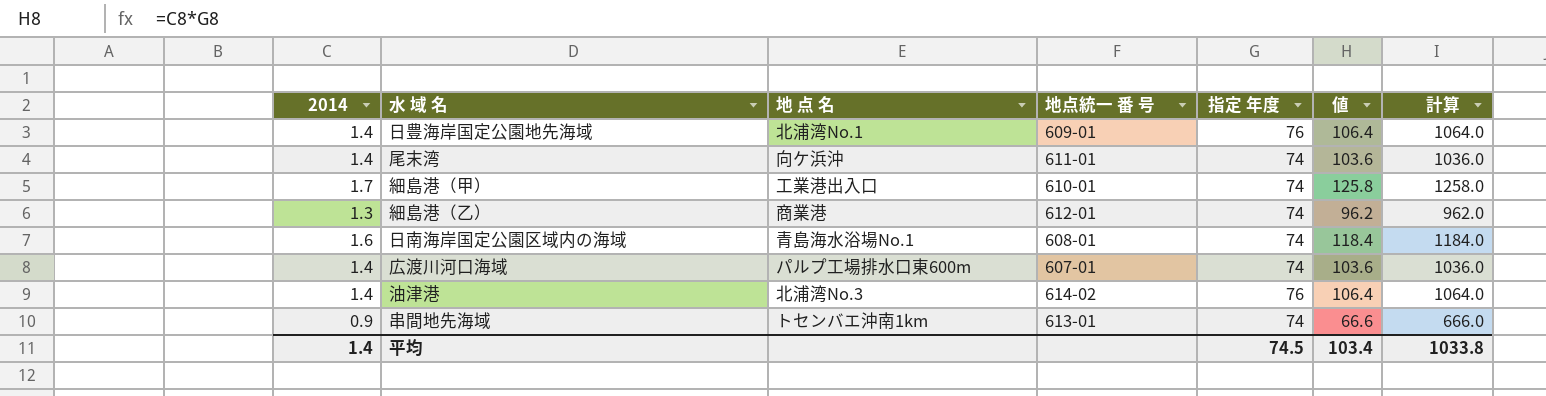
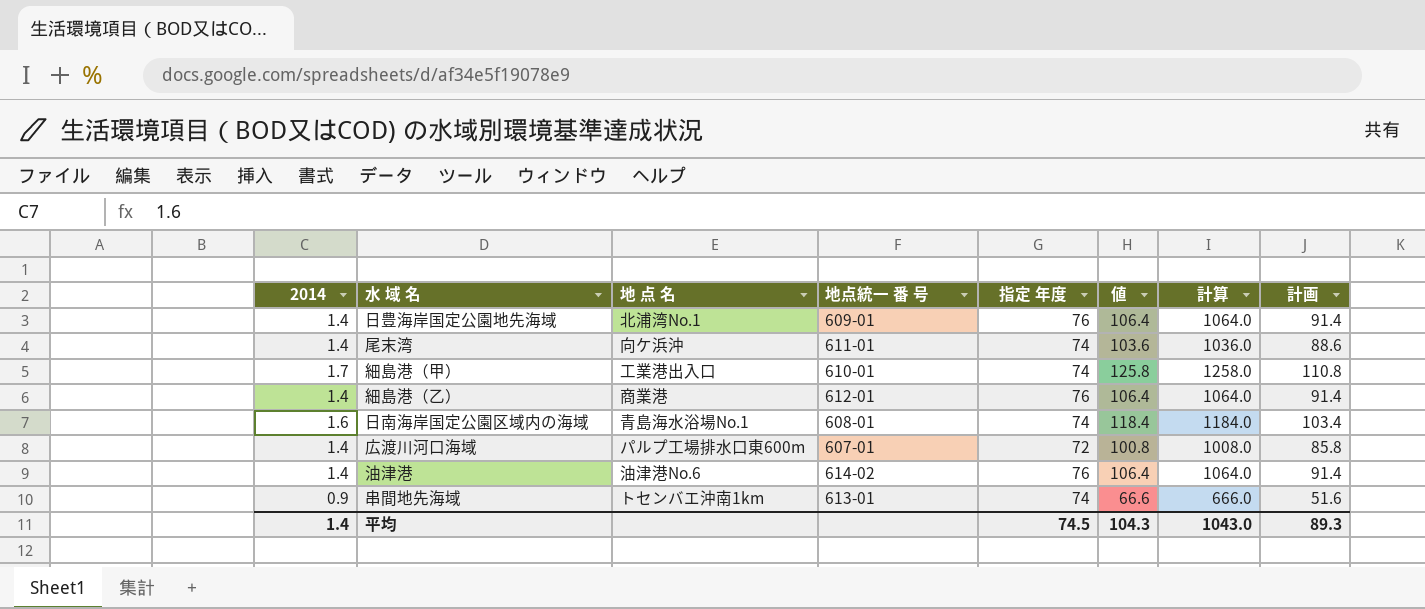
column 計画 | formula: none -> [値] - 15
細島港（乙） | 2014: 1.3 -> 1.4
細島港（乙） | 指定 年度: 74 -> 76
細島港（乙） | 値: 96.2 -> 106.4
細島港（乙） | 計算: 962.0 -> 1064.0
広渡川河口海域 | 指定 年度: 74 -> 72
広渡川河口海域 | 値: 103.6 -> 100.8
広渡川河口海域 | 計算: 1036.0 -> 1008.0
油津港 | 地 点 名: 北浦湾No.3 -> 油津港No.6
平均 | 値: 103.4 -> 104.3
平均 | 計算: 1033.8 -> 1043.0

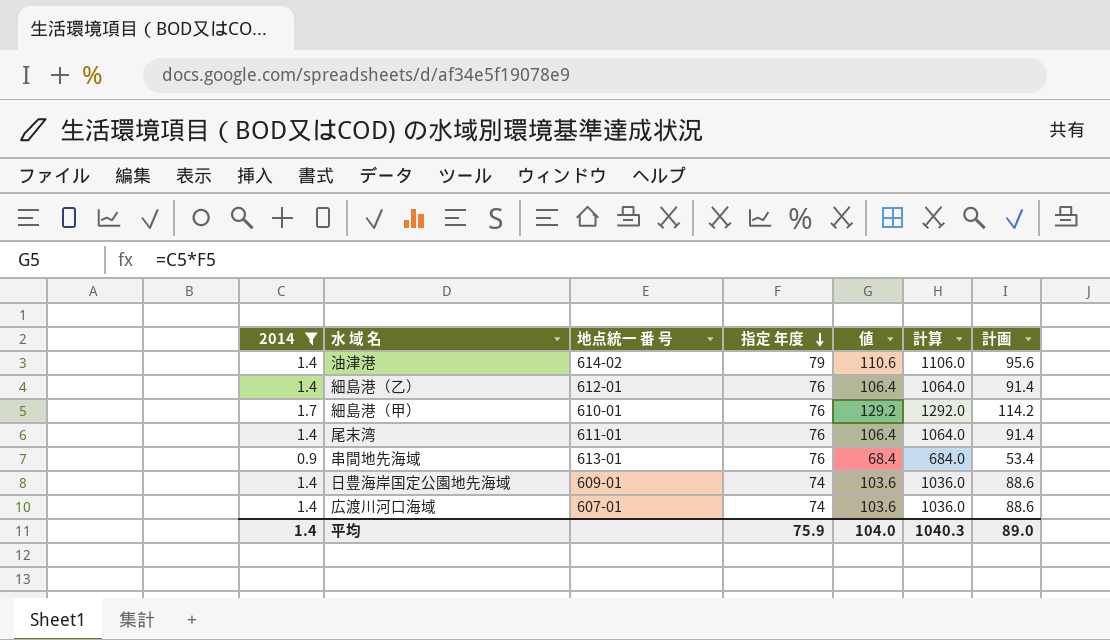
filter: none -> 2014 != 1.6
row order: none -> 指定 年度 descending
column 地 点 名 | position: 3 -> none
油津港 | 指定 年度: 76 -> 79
油津港 | 値: 106.4 -> 110.6
油津港 | 計算: 1064.0 -> 1106.0
油津港 | 計画: 91.4 -> 95.6
細島港（甲） | 指定 年度: 74 -> 76
細島港（甲） | 値: 125.8 -> 129.2
細島港（甲） | 計算: 1258.0 -> 1292.0
細島港（甲） | 計画: 110.8 -> 114.2
尾末湾 | 指定 年度: 74 -> 76
尾末湾 | 値: 103.6 -> 106.4
尾末湾 | 計算: 1036.0 -> 1064.0
尾末湾 | 計画: 88.6 -> 91.4
串間地先海域 | 指定 年度: 74 -> 76
串間地先海域 | 値: 66.6 -> 68.4
串間地先海域 | 計算: 666.0 -> 684.0
串間地先海域 | 計画: 51.6 -> 53.4
日豊海岸国定公園地先海域 | 指定 年度: 76 -> 74
日豊海岸国定公園地先海域 | 値: 106.4 -> 103.6
日豊海岸国定公園地先海域 | 計算: 1064.0 -> 1036.0
日豊海岸国定公園地先海域 | 計画: 91.4 -> 88.6
広渡川河口海域 | 指定 年度: 72 -> 74
広渡川河口海域 | 値: 100.8 -> 103.6
広渡川河口海域 | 計算: 1008.0 -> 1036.0
広渡川河口海域 | 計画: 85.8 -> 88.6
平均 | 指定 年度: 74.5 -> 75.9
平均 | 値: 104.3 -> 104.0
平均 | 計算: 1043.0 -> 1040.3
平均 | 計画: 89.3 -> 89.0

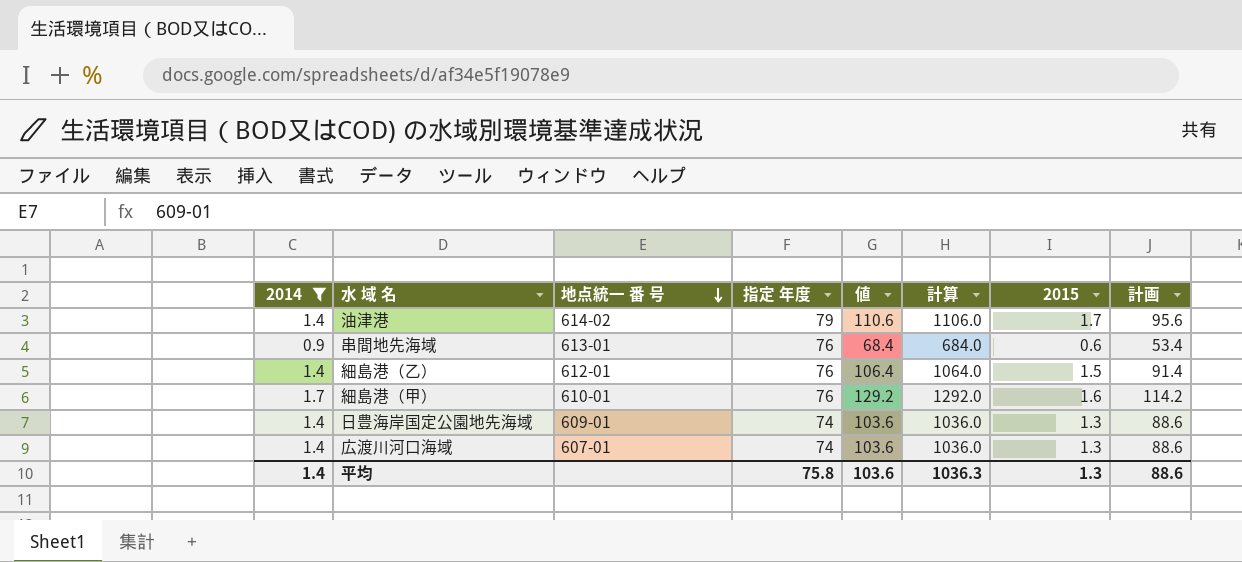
row order: 指定 年度 descending -> 地点統一 番 号 descending
column 2015 | position: none -> 7
row 尾末湾: 1.4 | 611-01 | 76 | 106.4 | 1064.0 | 91.4 -> none
平均 | 指定 年度: 75.9 -> 75.8
平均 | 値: 104.0 -> 103.6
平均 | 計算: 1040.3 -> 1036.3
平均 | 計画: 89.0 -> 88.6

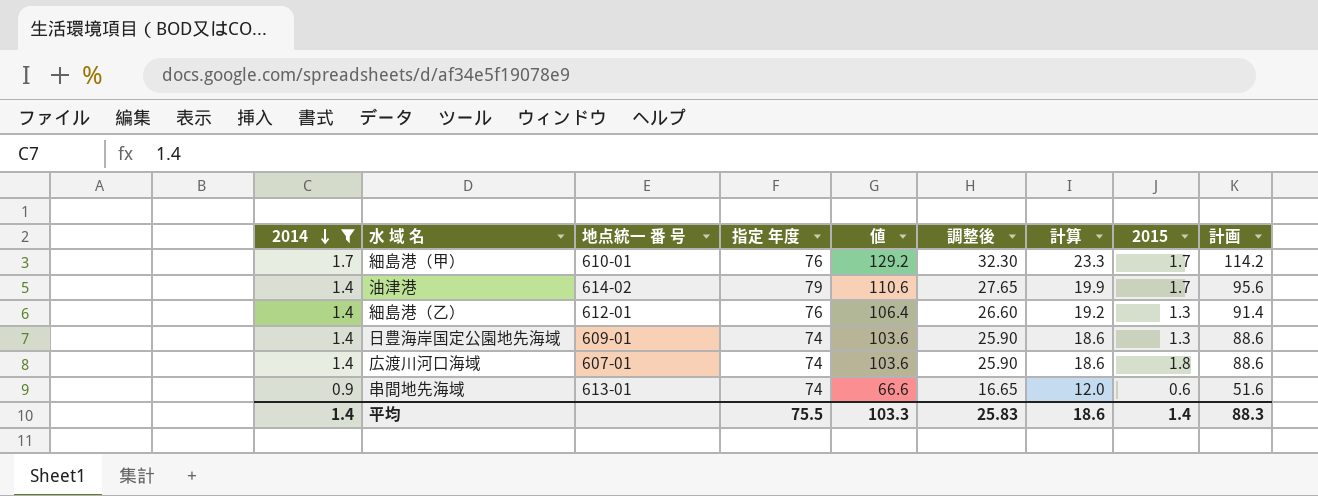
row order: 地点統一 番 号 descending -> 2014 descending
column 調整後 | formula: none -> [値] * 0.25
column 計算 | formula: [値] * 10 -> [値] * 0.18
細島港（甲） | 2015: 1.6 -> 1.7
細島港（乙） | 2015: 1.5 -> 1.3
広渡川河口海域 | 2015: 1.3 -> 1.8
串間地先海域 | 指定 年度: 76 -> 74
串間地先海域 | 値: 68.4 -> 66.6
串間地先海域 | 計画: 53.4 -> 51.6
平均 | 指定 年度: 75.8 -> 75.5
平均 | 値: 103.6 -> 103.3
平均 | 計算: 1036.3 -> 18.6
平均 | 2015: 1.3 -> 1.4
平均 | 計画: 88.6 -> 88.3

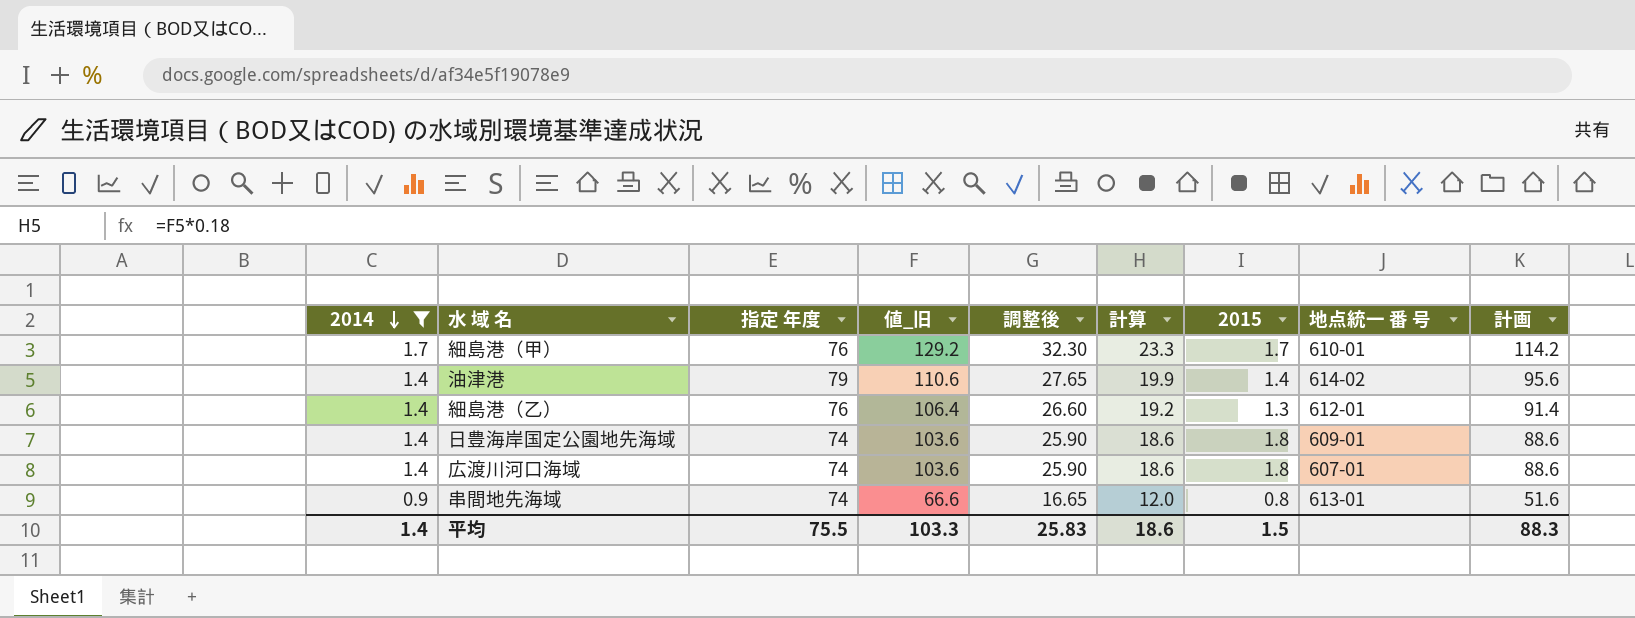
column name: 値 -> 値_旧
column 地点統一 番 号 | position: 3 -> 8
油津港 | 2015: 1.7 -> 1.4
日豊海岸国定公園地先海域 | 2015: 1.3 -> 1.8
串間地先海域 | 2015: 0.6 -> 0.8
平均 | 2015: 1.4 -> 1.5

